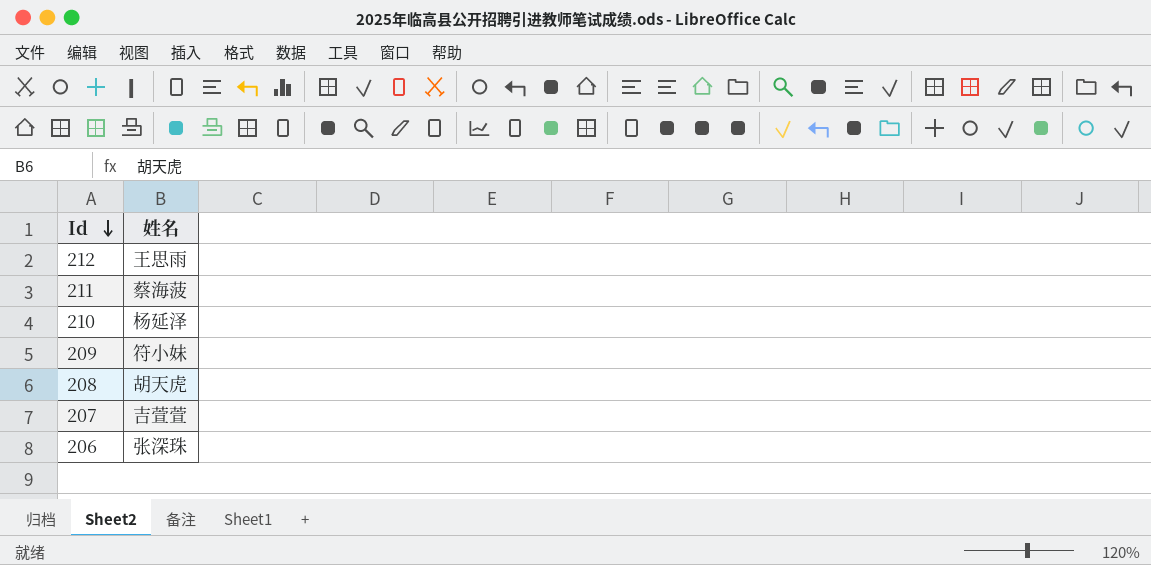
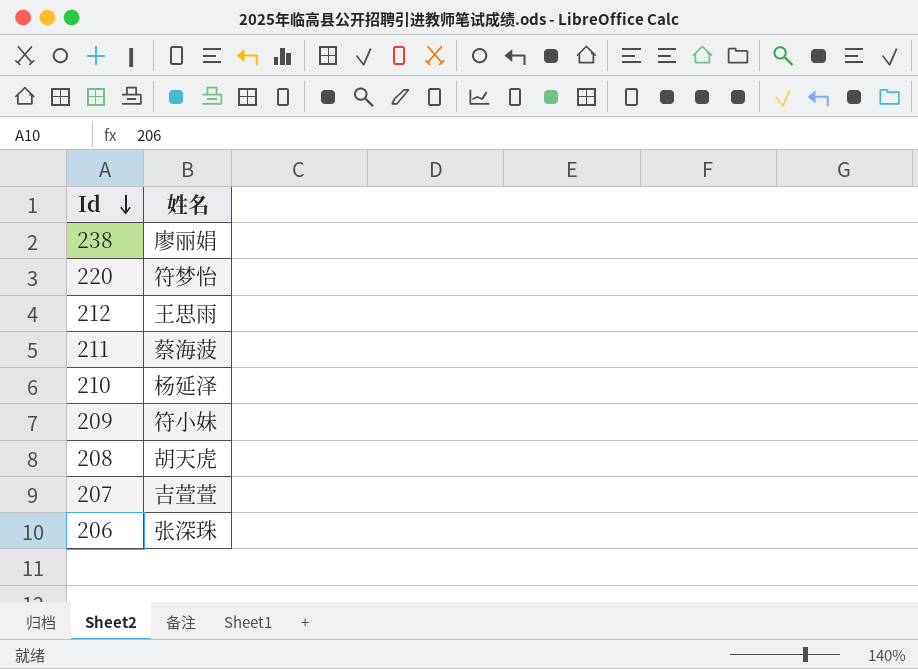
row 238: none -> 廖丽娟
row 220: none -> 符梦怡

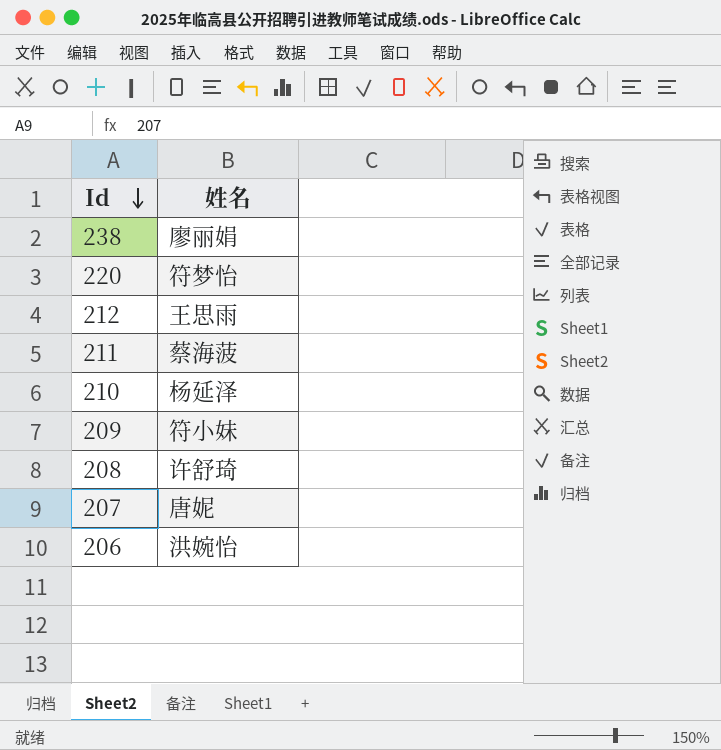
208 | 姓名: 胡天虎 -> 许舒琦
207 | 姓名: 吉萱萱 -> 唐妮
206 | 姓名: 张深珠 -> 洪婉怡

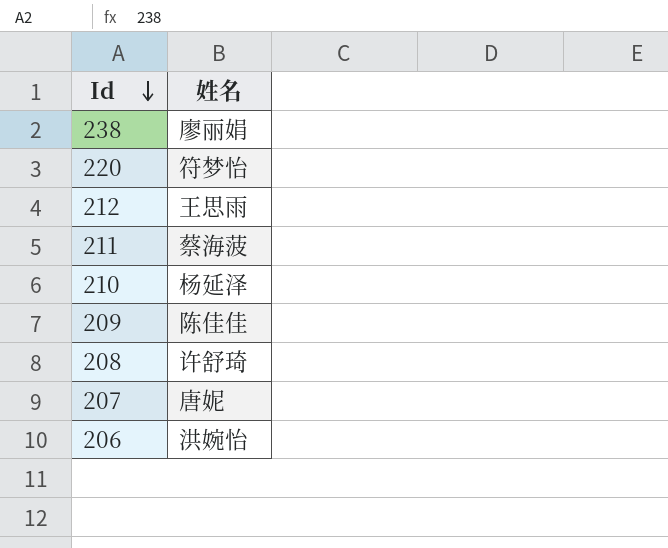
209 | 姓名: 符小妹 -> 陈佳佳

